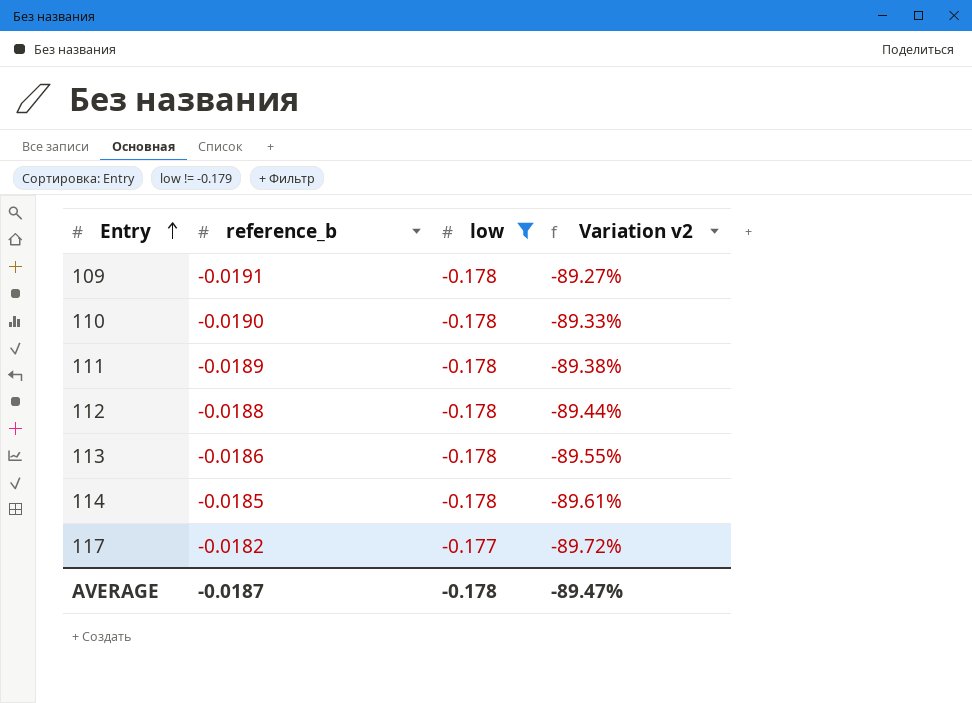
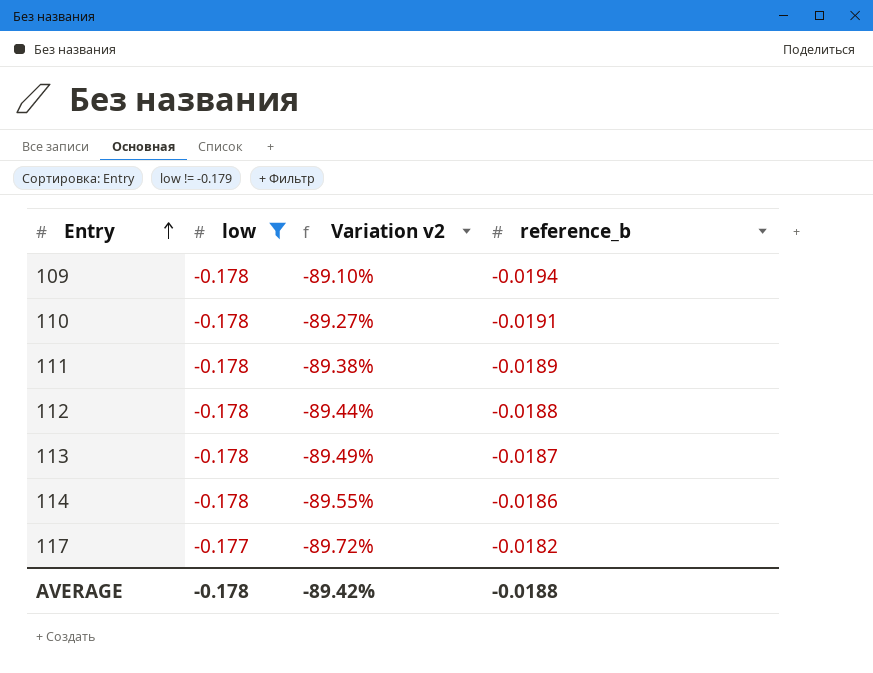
column reference_b | position: 2 -> 4
109 | Variation v2: -89.27% -> -89.10%
109 | reference_b: -0.0191 -> -0.0194
110 | Variation v2: -89.33% -> -89.27%
110 | reference_b: -0.0190 -> -0.0191
113 | Variation v2: -89.55% -> -89.49%
113 | reference_b: -0.0186 -> -0.0187
114 | Variation v2: -89.61% -> -89.55%
114 | reference_b: -0.0185 -> -0.0186
AVERAGE | Variation v2: -89.47% -> -89.42%
AVERAGE | reference_b: -0.0187 -> -0.0188

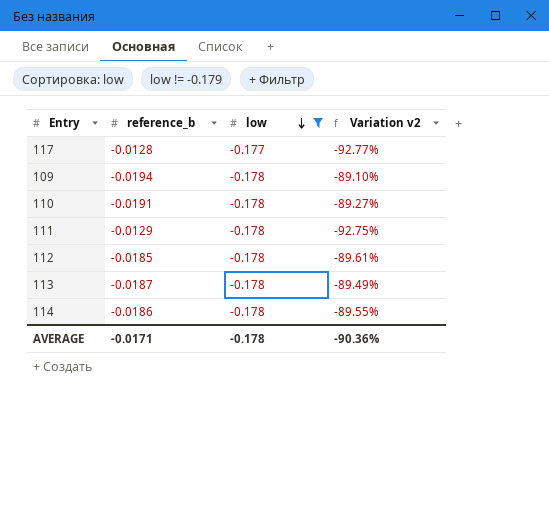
row order: Entry ascending -> low descending
column reference_b | position: 4 -> 2
117 | reference_b: -0.0182 -> -0.0128
117 | Variation v2: -89.72% -> -92.77%
111 | reference_b: -0.0189 -> -0.0129
111 | Variation v2: -89.38% -> -92.75%
112 | reference_b: -0.0188 -> -0.0185
112 | Variation v2: -89.44% -> -89.61%
AVERAGE | reference_b: -0.0188 -> -0.0171
AVERAGE | Variation v2: -89.42% -> -90.36%

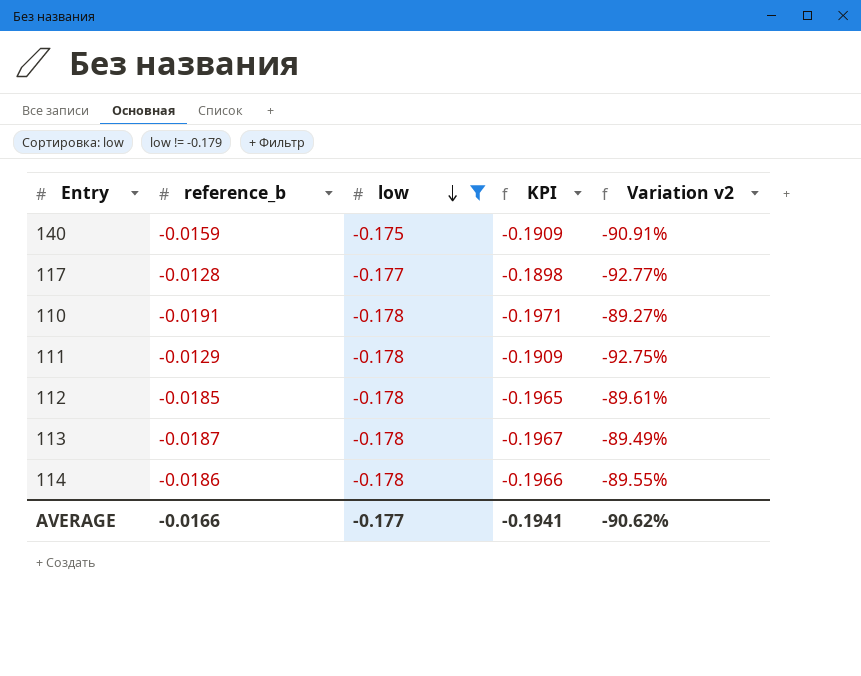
column KPI | formula: none -> [reference_b] + [low]
row 109: -0.0194 | -0.178 | -89.10% -> none
row 140: none -> -0.0159 | -0.175 | -0.1909 | -90.91%
AVERAGE | reference_b: -0.0171 -> -0.0166
AVERAGE | low: -0.178 -> -0.177
AVERAGE | Variation v2: -90.36% -> -90.62%

